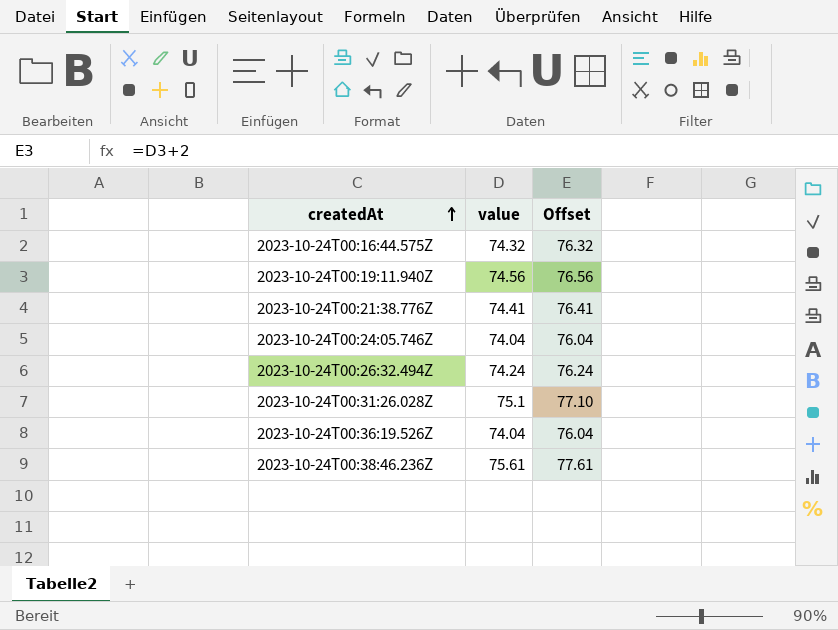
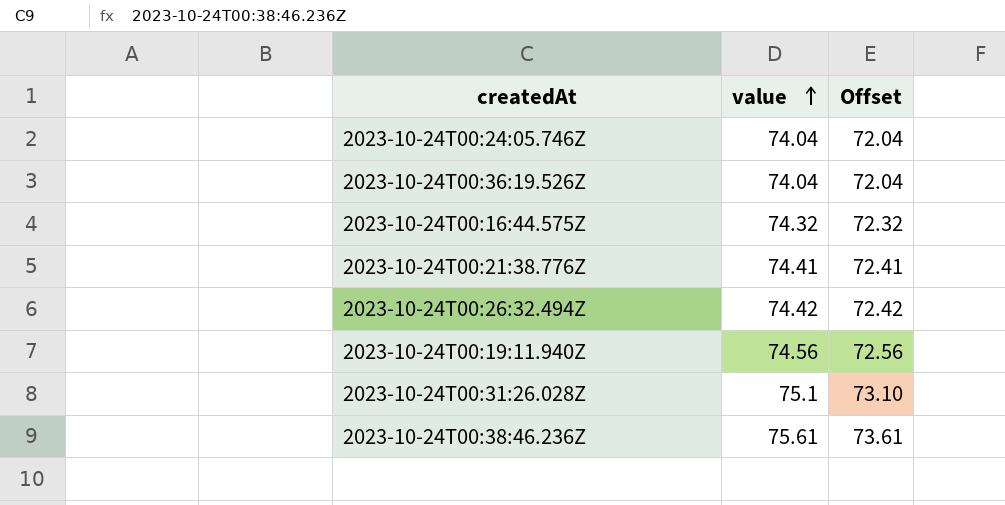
row order: createdAt ascending -> value ascending
column Offset | formula: [value] + 2 -> [value] - 2
2023-10-24T00:26:32.494Z | value: 74.24 -> 74.42

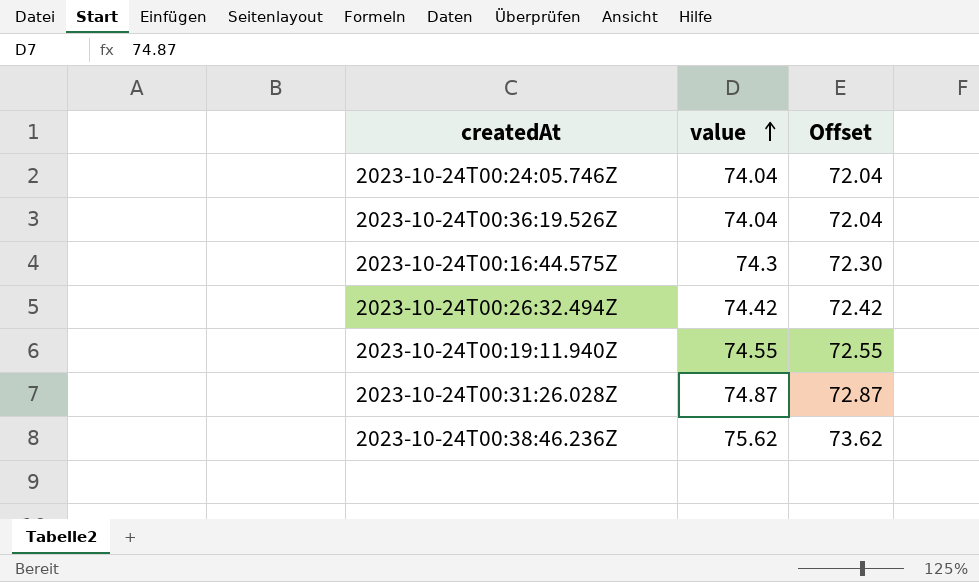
row 2023-10-24T00:21:38.776Z: 74.41 | 72.41 -> none
2023-10-24T00:16:44.575Z | value: 74.32 -> 74.3
2023-10-24T00:16:44.575Z | Offset: 72.32 -> 72.30
2023-10-24T00:19:11.940Z | value: 74.56 -> 74.55
2023-10-24T00:19:11.940Z | Offset: 72.56 -> 72.55
2023-10-24T00:31:26.028Z | value: 75.1 -> 74.87
2023-10-24T00:31:26.028Z | Offset: 73.10 -> 72.87
2023-10-24T00:38:46.236Z | value: 75.61 -> 75.62
2023-10-24T00:38:46.236Z | Offset: 73.61 -> 73.62

